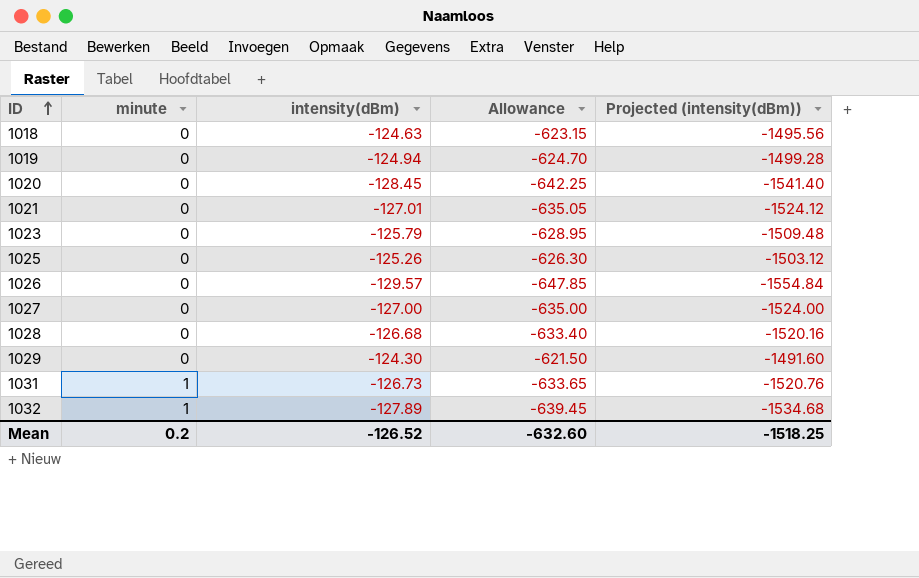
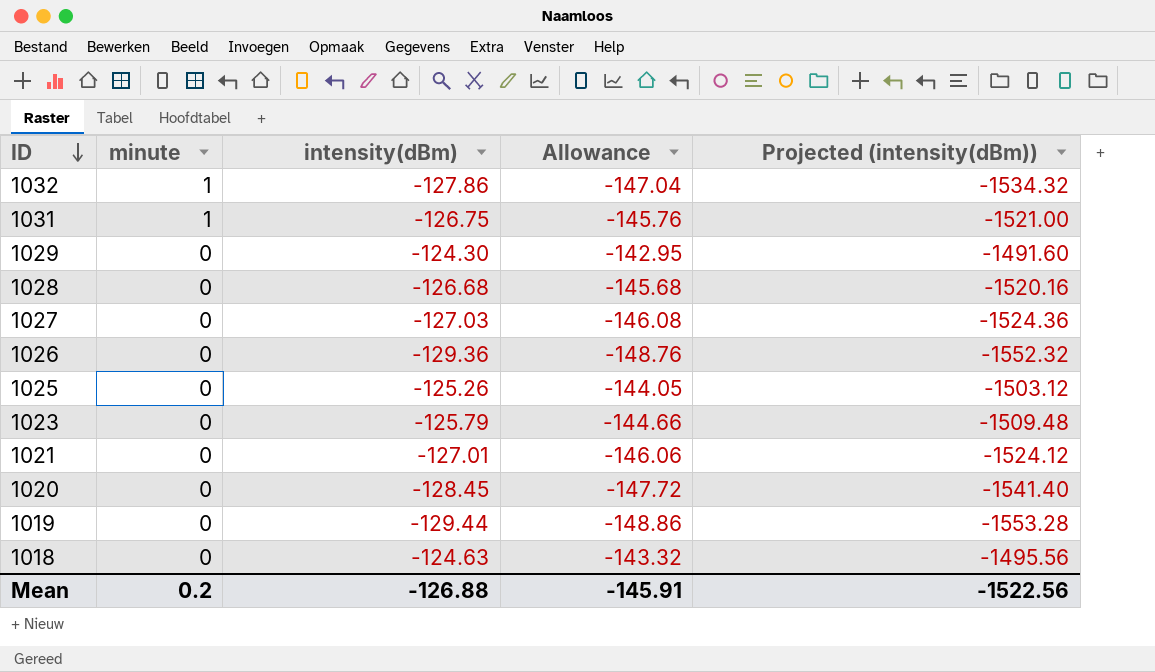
row order: ID ascending -> ID descending
column Allowance | formula: [intensity(dBm)] * 5 -> [intensity(dBm)] * 1.15
1032 | intensity(dBm): -127.89 -> -127.86
1032 | Projected (intensity(dBm)): -1534.68 -> -1534.32
1031 | intensity(dBm): -126.73 -> -126.75
1031 | Projected (intensity(dBm)): -1520.76 -> -1521.00
1027 | intensity(dBm): -127.00 -> -127.03
1027 | Projected (intensity(dBm)): -1524.00 -> -1524.36
1026 | intensity(dBm): -129.57 -> -129.36
1026 | Projected (intensity(dBm)): -1554.84 -> -1552.32
1019 | intensity(dBm): -124.94 -> -129.44
1019 | Projected (intensity(dBm)): -1499.28 -> -1553.28
Mean | intensity(dBm): -126.52 -> -126.88
Mean | Allowance: -632.60 -> -145.91
Mean | Projected (intensity(dBm)): -1518.25 -> -1522.56

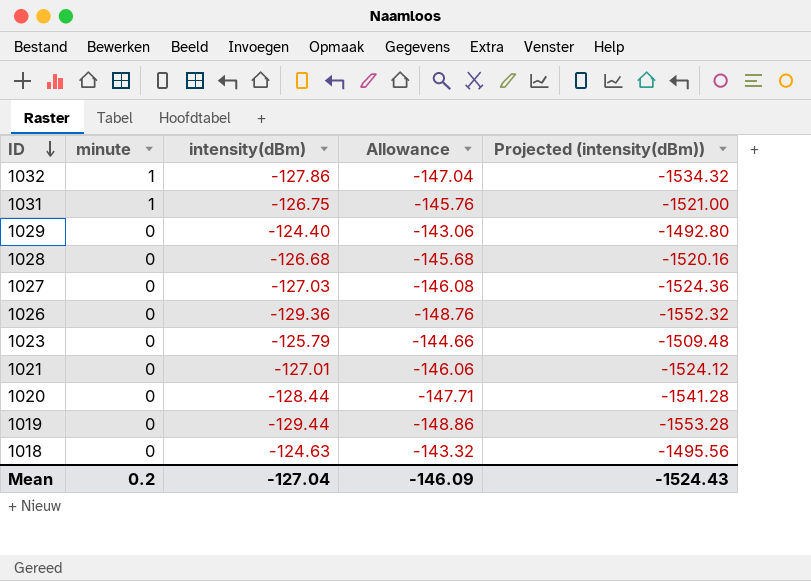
row 1025: 0 | -125.26 | -144.05 | -1503.12 -> none
1029 | intensity(dBm): -124.30 -> -124.40
1029 | Allowance: -142.95 -> -143.06
1029 | Projected (intensity(dBm)): -1491.60 -> -1492.80
1020 | intensity(dBm): -128.45 -> -128.44
1020 | Allowance: -147.72 -> -147.71
1020 | Projected (intensity(dBm)): -1541.40 -> -1541.28
Mean | intensity(dBm): -126.88 -> -127.04
Mean | Allowance: -145.91 -> -146.09
Mean | Projected (intensity(dBm)): -1522.56 -> -1524.43

